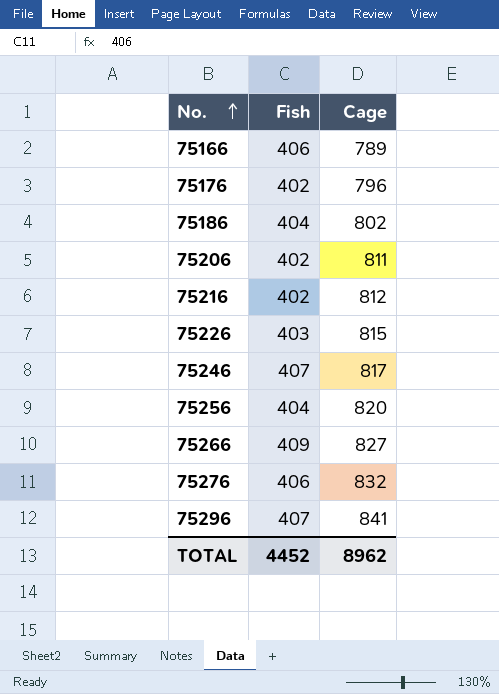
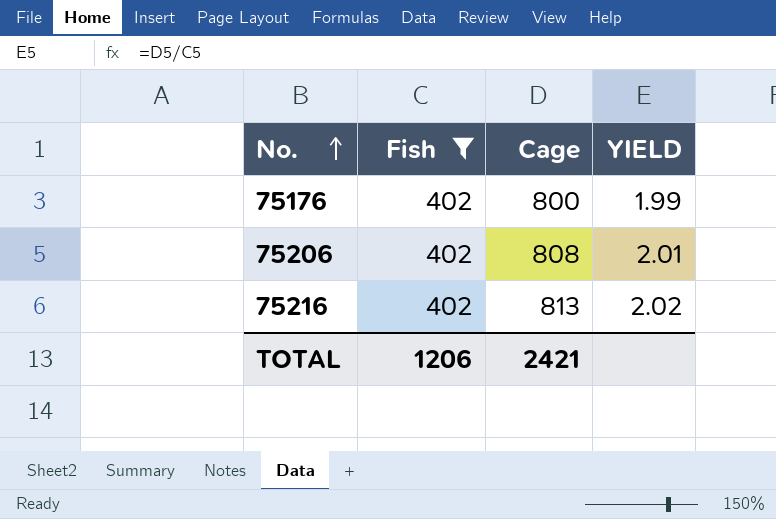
filter: none -> Fish = 402
column YIELD | formula: none -> [Cage] / [Fish]
75176 | Cage: 796 -> 800
75206 | Cage: 811 -> 808
75216 | Cage: 812 -> 813
TOTAL | Fish: 4452 -> 1206
TOTAL | Cage: 8962 -> 2421

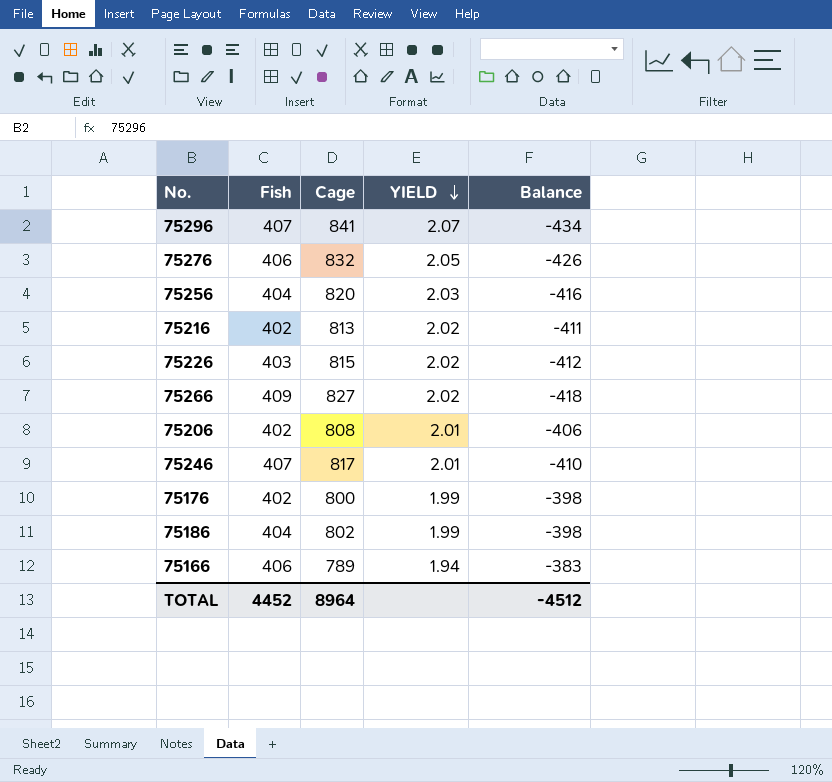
filter: Fish = 402 -> none
row order: No. ascending -> YIELD descending
column Balance | formula: none -> [Fish] - [Cage]
TOTAL | Fish: 1206 -> 4452
TOTAL | Cage: 2421 -> 8964

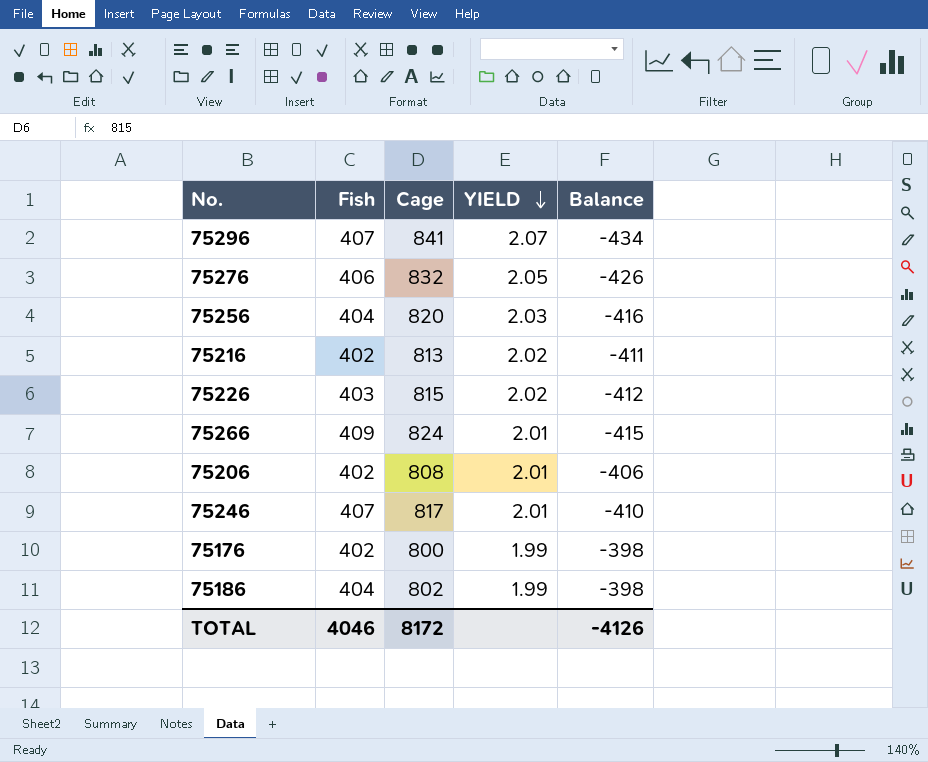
row 75166: 406 | 789 | 1.94 | -383 -> none
75266 | Cage: 827 -> 824
75266 | YIELD: 2.02 -> 2.01
75266 | Balance: -418 -> -415
TOTAL | Fish: 4452 -> 4046
TOTAL | Cage: 8964 -> 8172
TOTAL | Balance: -4512 -> -4126

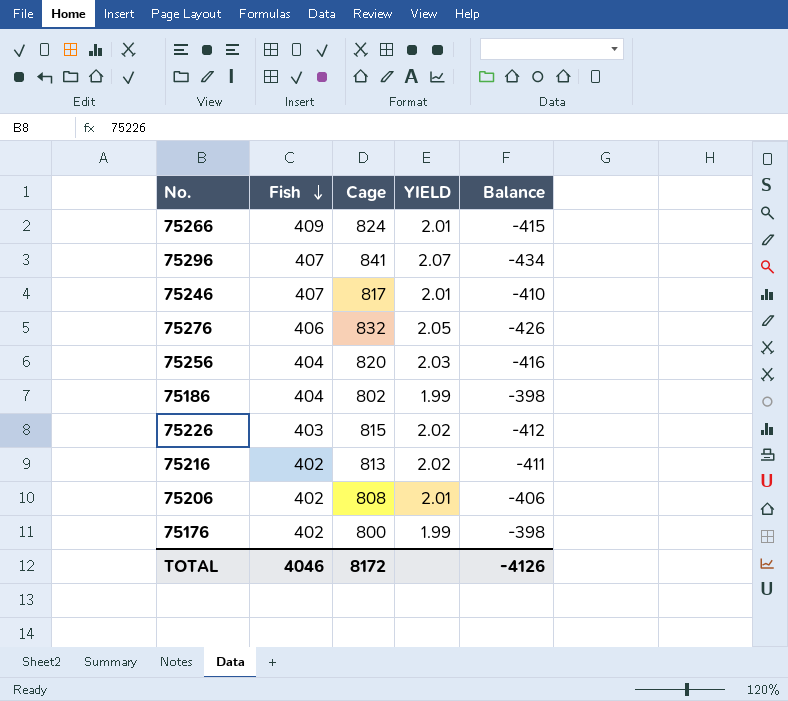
row order: YIELD descending -> Fish descending

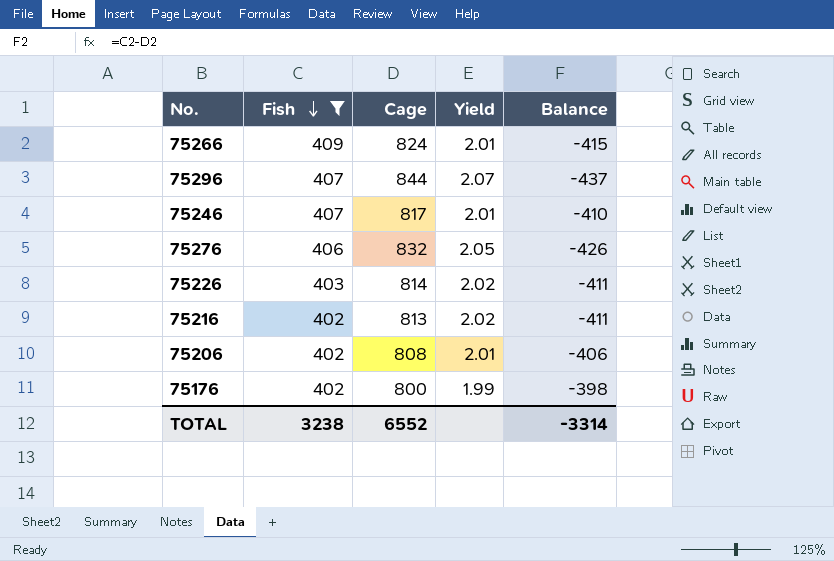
filter: none -> Fish != 404
column name: YIELD -> Yield
75296 | Cage: 841 -> 844
75296 | Balance: -434 -> -437
75226 | Cage: 815 -> 814
75226 | Balance: -412 -> -411
TOTAL | Fish: 4046 -> 3238
TOTAL | Cage: 8172 -> 6552
TOTAL | Balance: -4126 -> -3314

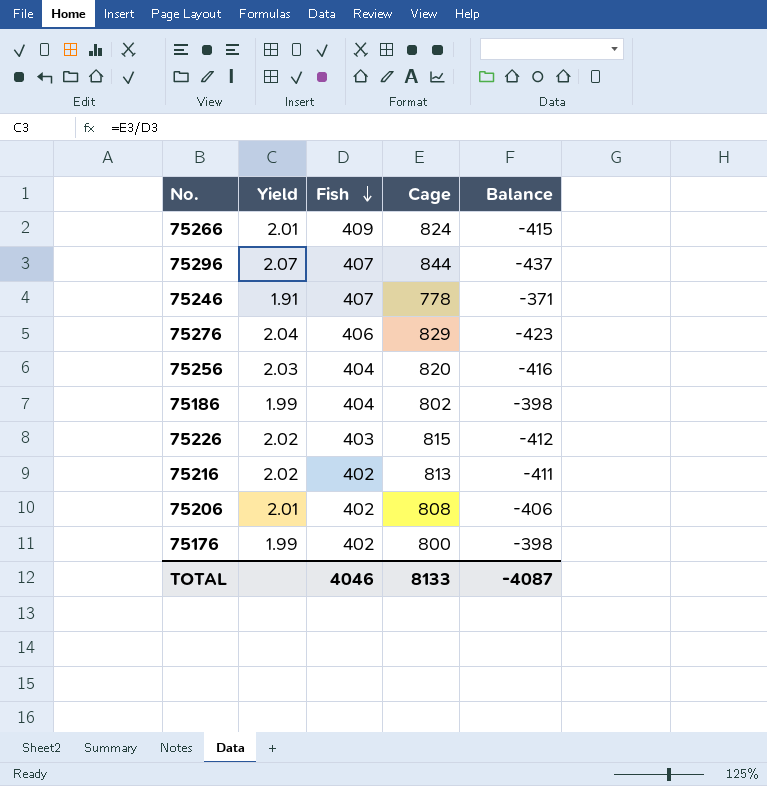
filter: Fish != 404 -> none
column Yield | position: 4 -> 2
75246 | Yield: 2.01 -> 1.91
75246 | Cage: 817 -> 778
75246 | Balance: -410 -> -371
75276 | Yield: 2.05 -> 2.04
75276 | Cage: 832 -> 829
75276 | Balance: -426 -> -423
75226 | Cage: 814 -> 815
75226 | Balance: -411 -> -412
TOTAL | Fish: 3238 -> 4046
TOTAL | Cage: 6552 -> 8133
TOTAL | Balance: -3314 -> -4087

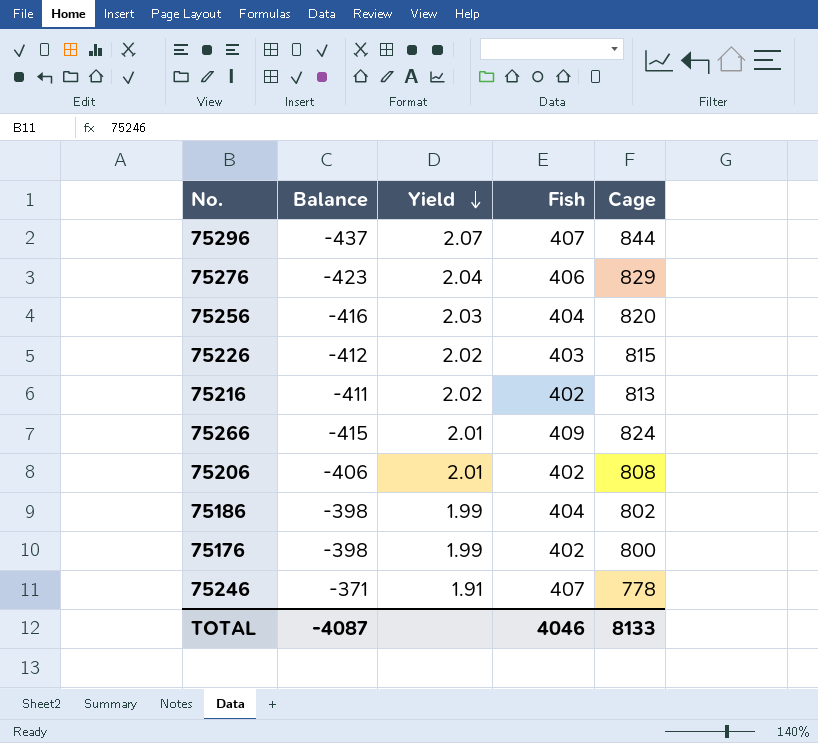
row order: Fish descending -> Yield descending
column Balance | position: 5 -> 2

